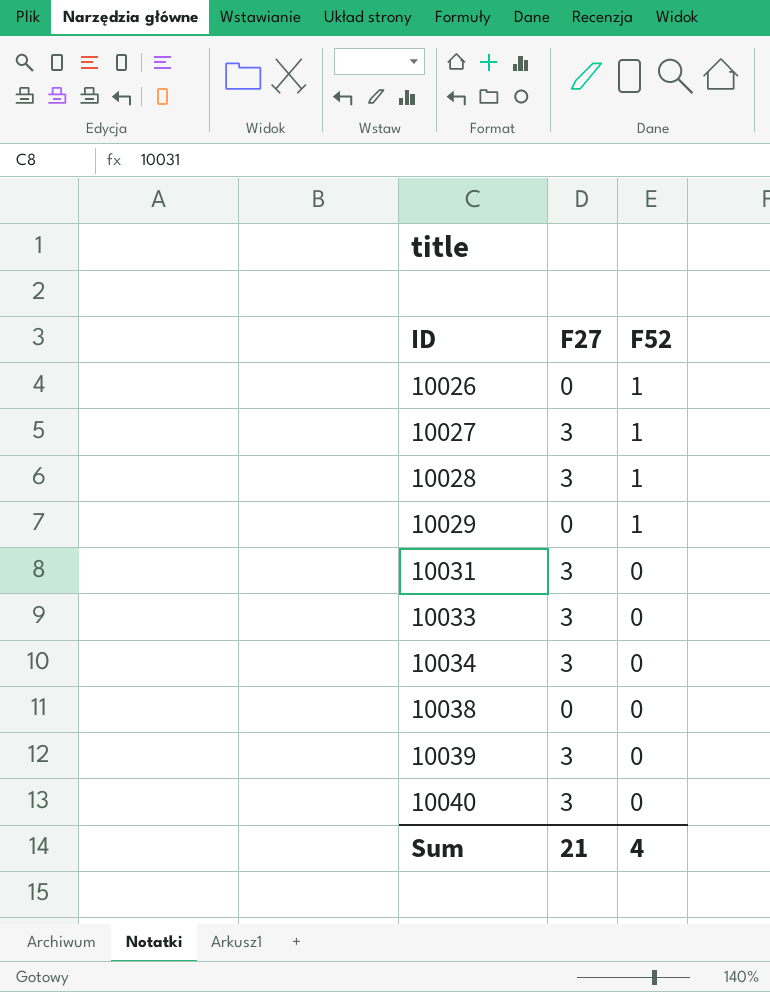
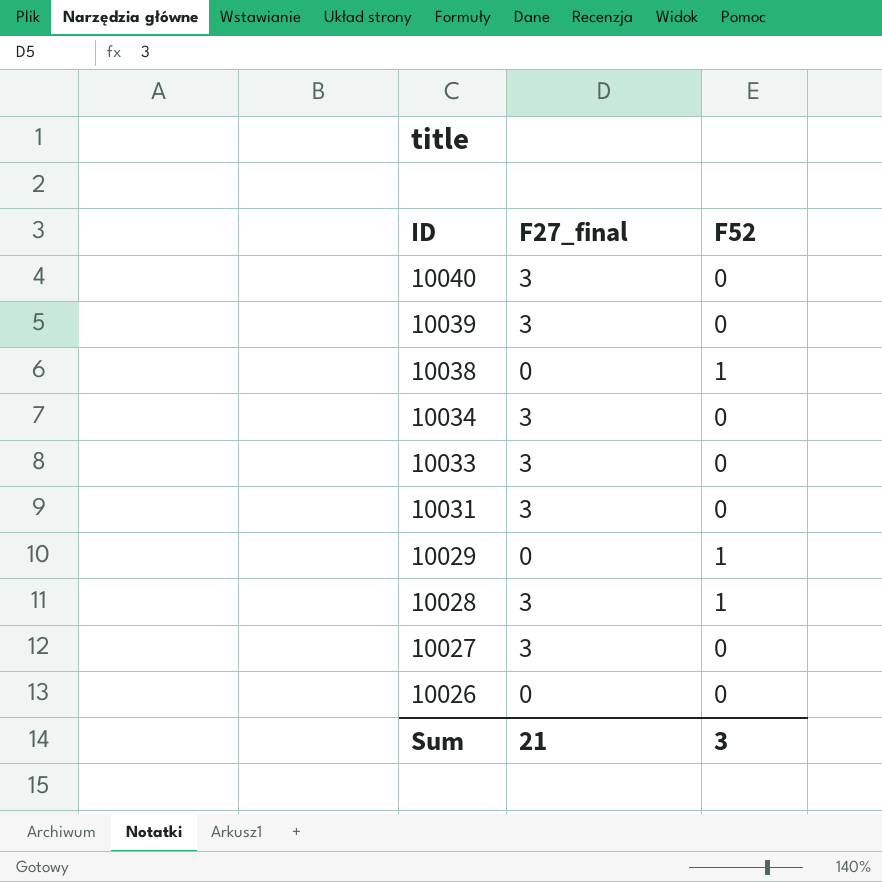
row order: ID ascending -> ID descending
column name: F27 -> F27_final
10038 | F52: 0 -> 1
10027 | F52: 1 -> 0
10026 | F52: 1 -> 0
Sum | F52: 4 -> 3

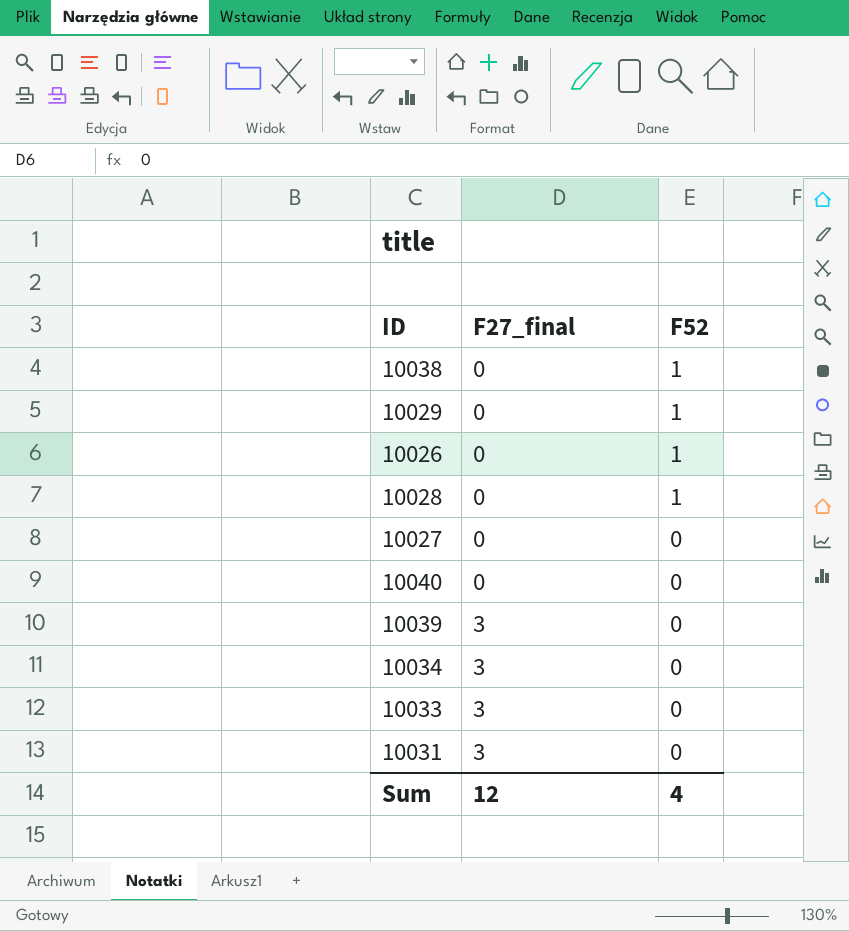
row order: ID descending -> F27_final ascending
10026 | F52: 0 -> 1
10028 | F27_final: 3 -> 0
10027 | F27_final: 3 -> 0
10040 | F27_final: 3 -> 0
Sum | F27_final: 21 -> 12
Sum | F52: 3 -> 4

